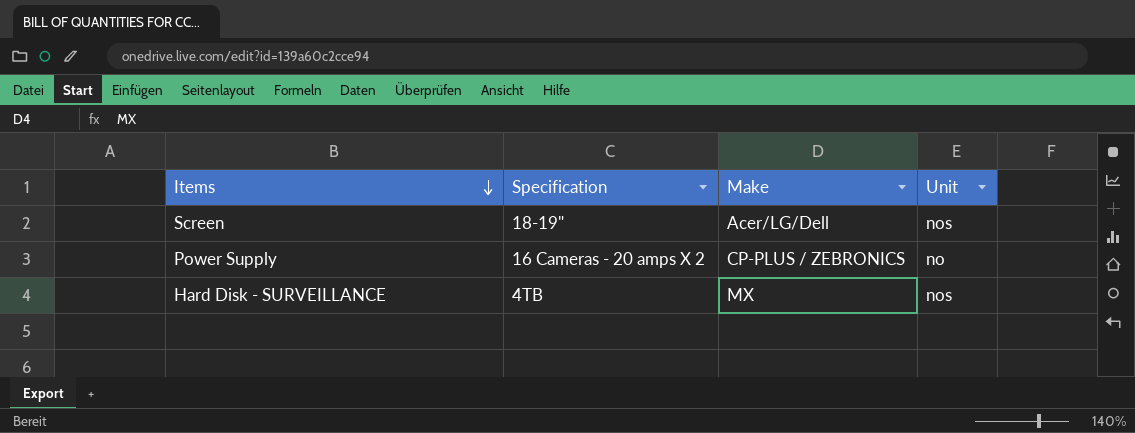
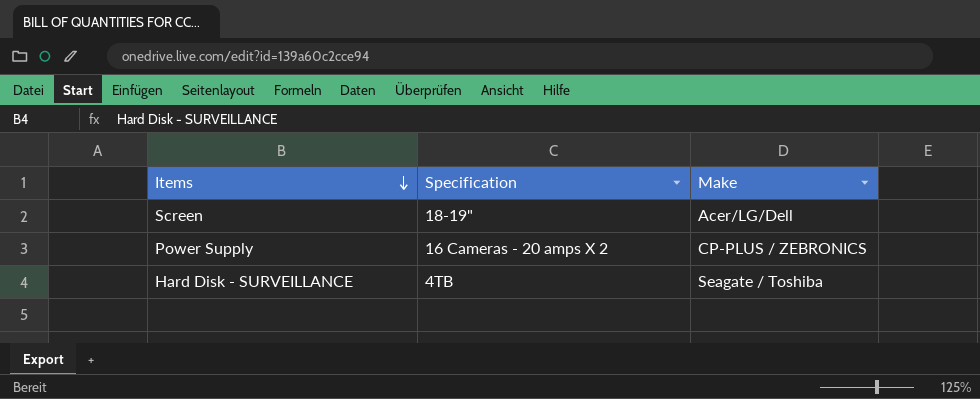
column Unit | position: 4 -> none
Hard Disk - SURVEILLANCE | Make: MX -> Seagate / Toshiba

